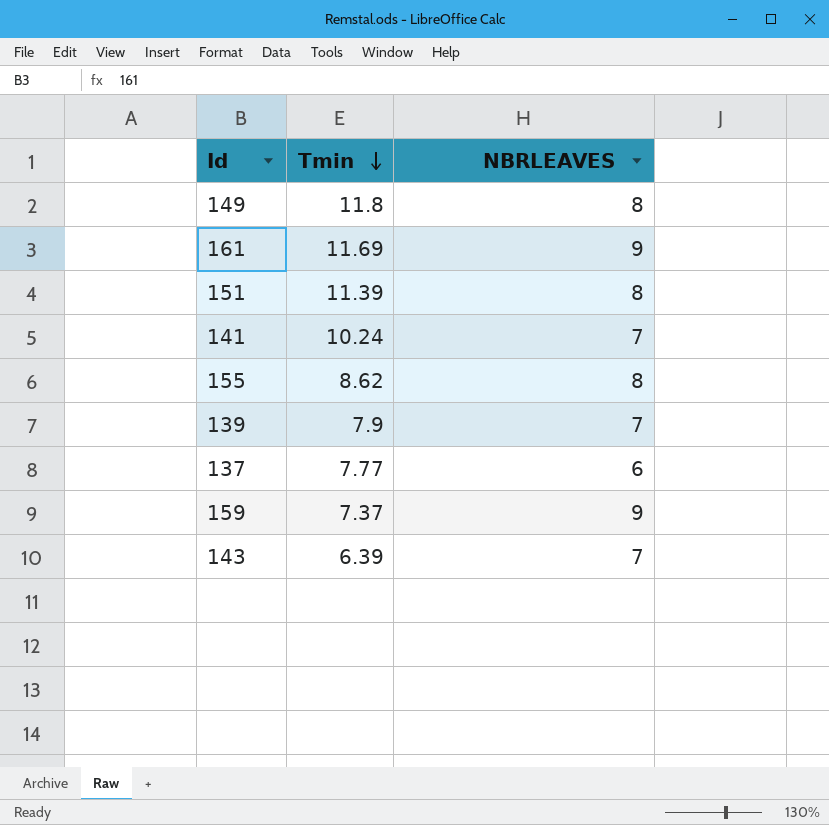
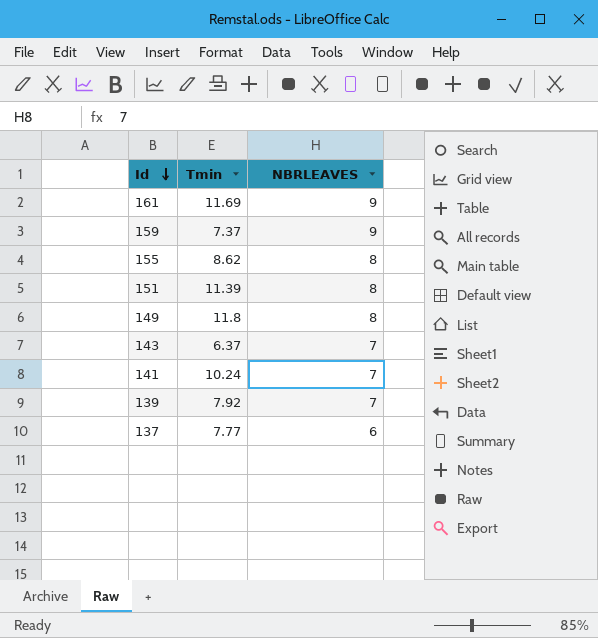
row order: Tmin descending -> Id descending
143 | Tmin: 6.39 -> 6.37
139 | Tmin: 7.9 -> 7.92

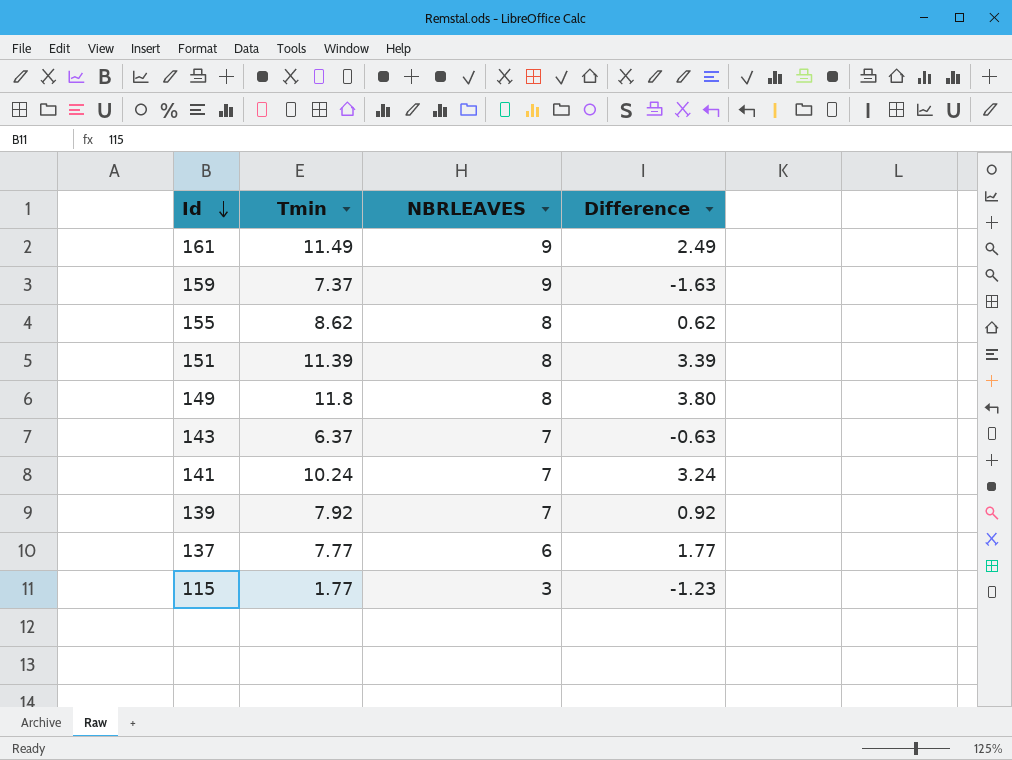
column Difference | formula: none -> [Tmin] - [NBRLEAVES]
161 | Tmin: 11.69 -> 11.49
row 115: none -> 1.77 | 3 | -1.23

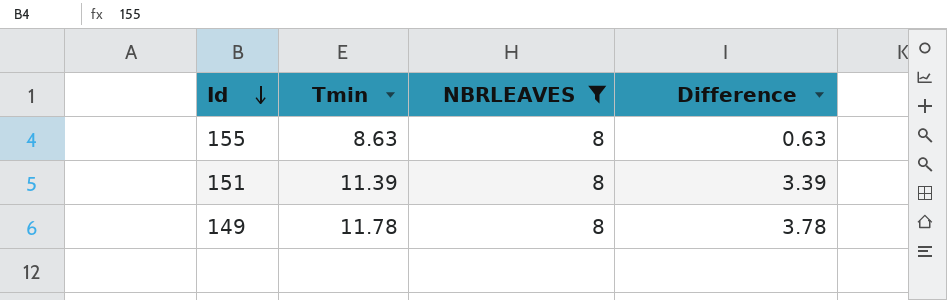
filter: none -> NBRLEAVES = 8
155 | Tmin: 8.62 -> 8.63
155 | Difference: 0.62 -> 0.63
149 | Tmin: 11.8 -> 11.78
149 | Difference: 3.80 -> 3.78

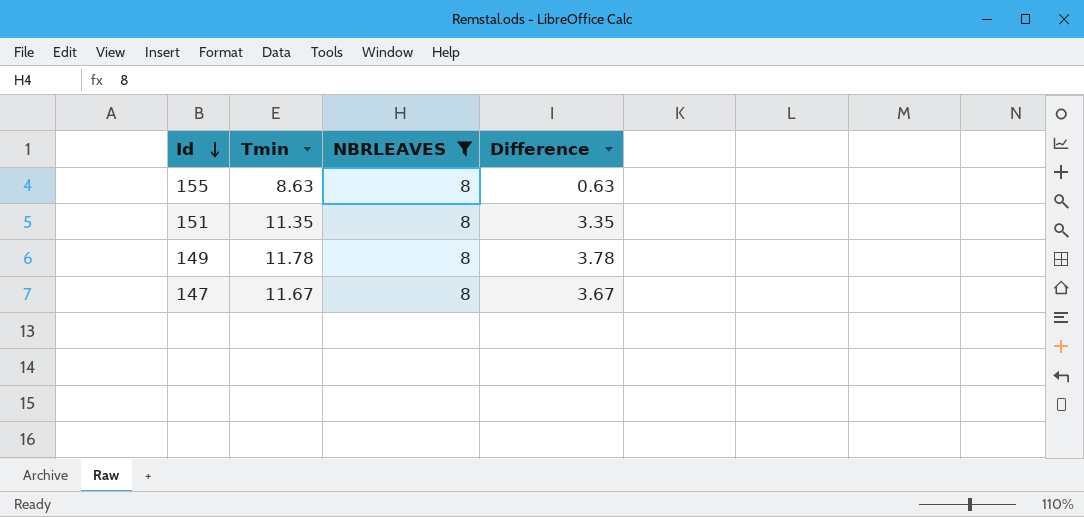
151 | Tmin: 11.39 -> 11.35
151 | Difference: 3.39 -> 3.35
row 147: none -> 11.67 | 8 | 3.67

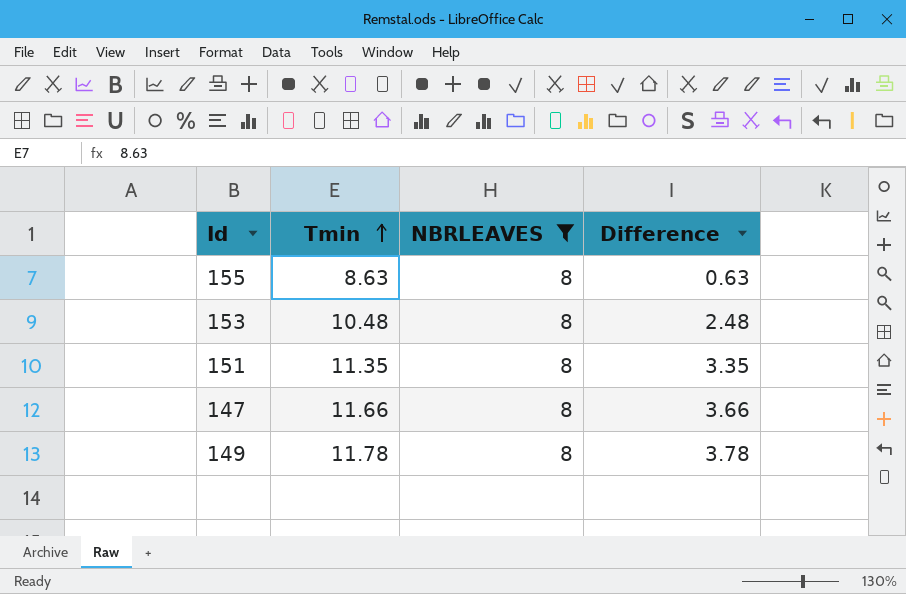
row order: Id descending -> Tmin ascending
row 153: none -> 10.48 | 8 | 2.48
147 | Tmin: 11.67 -> 11.66
147 | Difference: 3.67 -> 3.66

